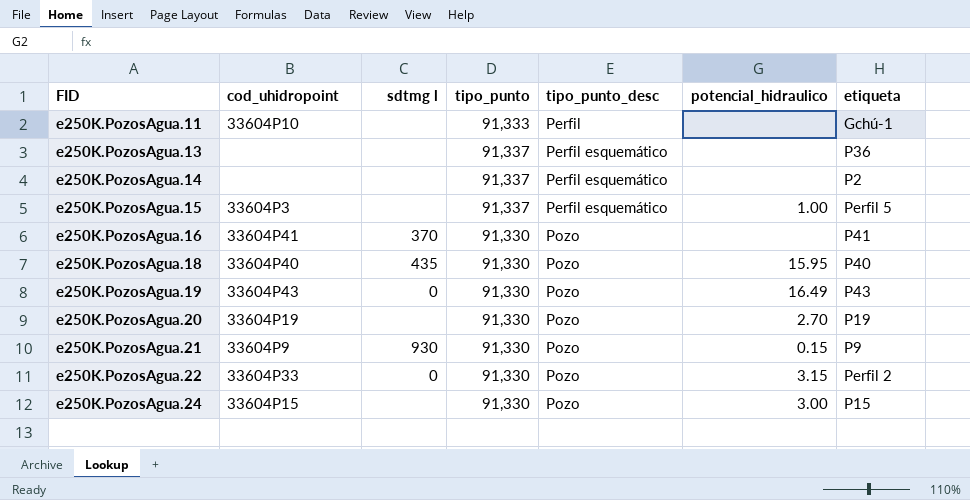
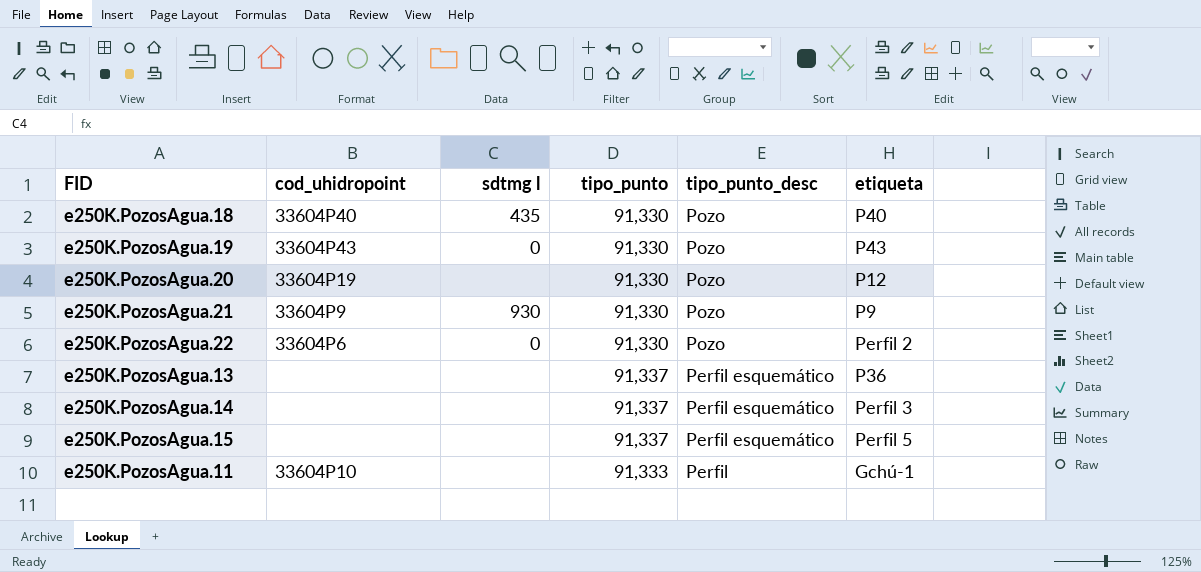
row order: FID ascending -> tipo_punto_desc descending
column potencial_hidraulico | position: 6 -> none
row e250K.PozosAgua.16: 33604P41 | 370 | 91,330 | Pozo | none | P41 -> none
row e250K.PozosAgua.24: 33604P15 | none | 91,330 | Pozo | 3.00 | P15 -> none
e250K.PozosAgua.20 | etiqueta: P19 -> P12
e250K.PozosAgua.22 | cod_uhidropoint: 33604P33 -> 33604P6
e250K.PozosAgua.14 | etiqueta: P2 -> Perfil 3
e250K.PozosAgua.15 | cod_uhidropoint: 33604P3 -> none

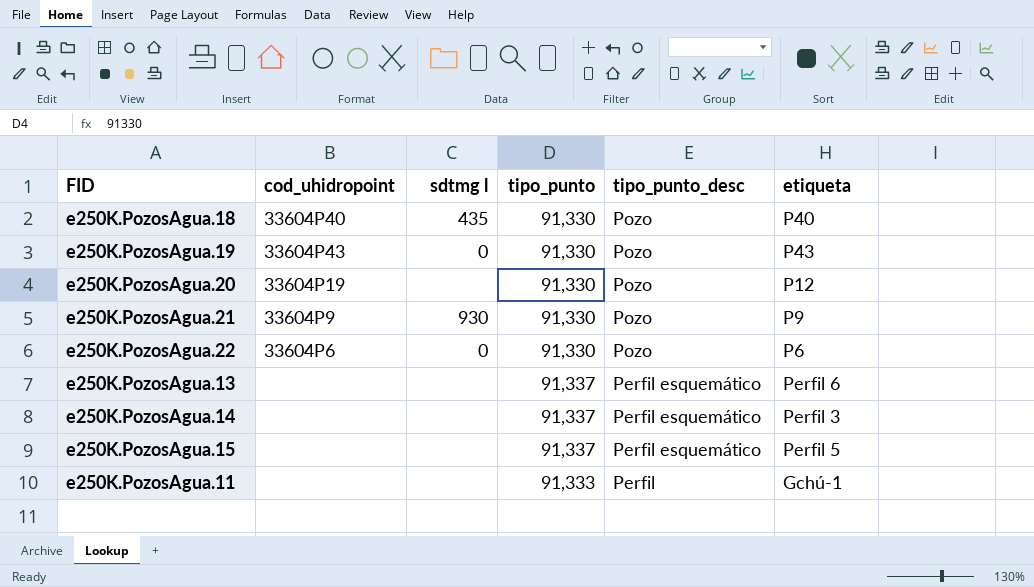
e250K.PozosAgua.22 | etiqueta: Perfil 2 -> P6
e250K.PozosAgua.13 | etiqueta: P36 -> Perfil 6
e250K.PozosAgua.11 | cod_uhidropoint: 33604P10 -> none

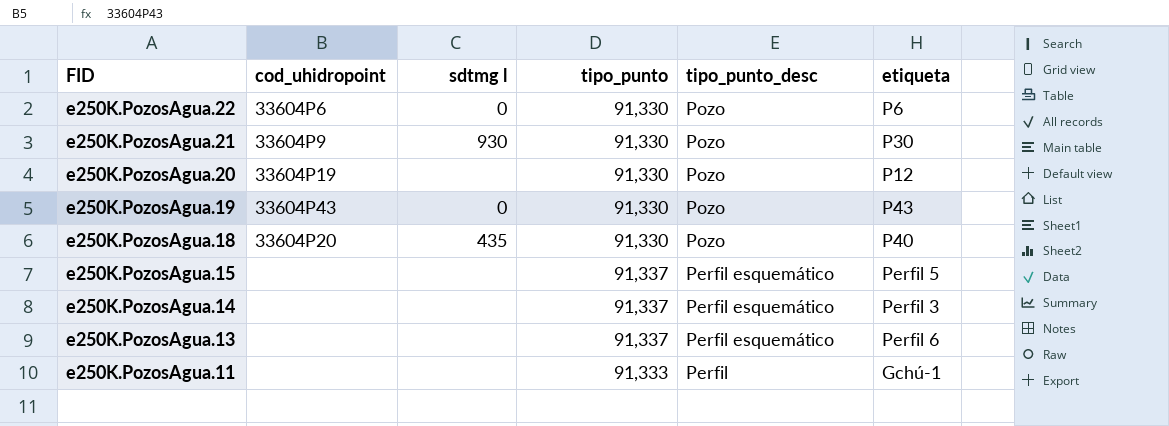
row order: tipo_punto_desc descending -> FID descending
e250K.PozosAgua.21 | etiqueta: P9 -> P30
e250K.PozosAgua.18 | cod_uhidropoint: 33604P40 -> 33604P20

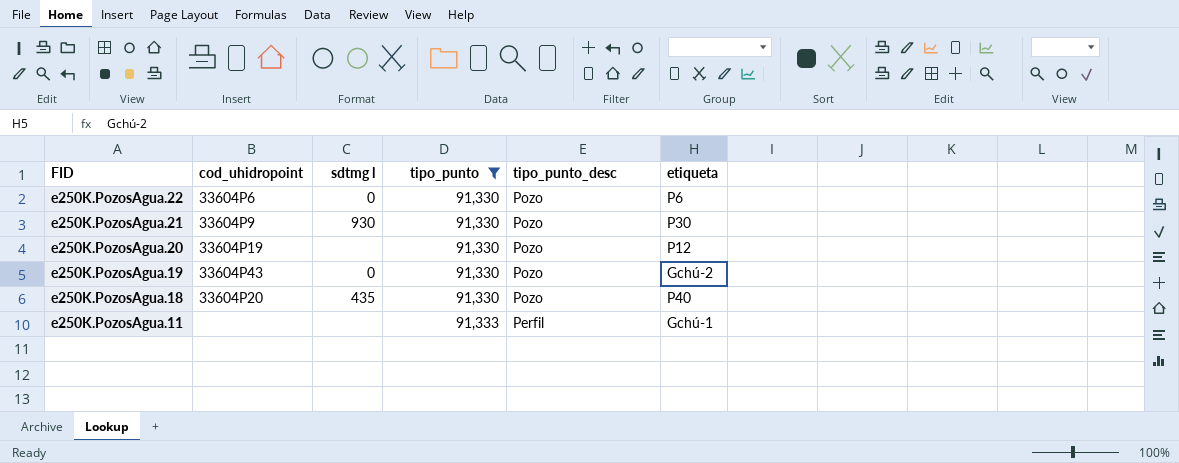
filter: none -> tipo_punto != 91,337
e250K.PozosAgua.19 | etiqueta: P43 -> Gchú-2

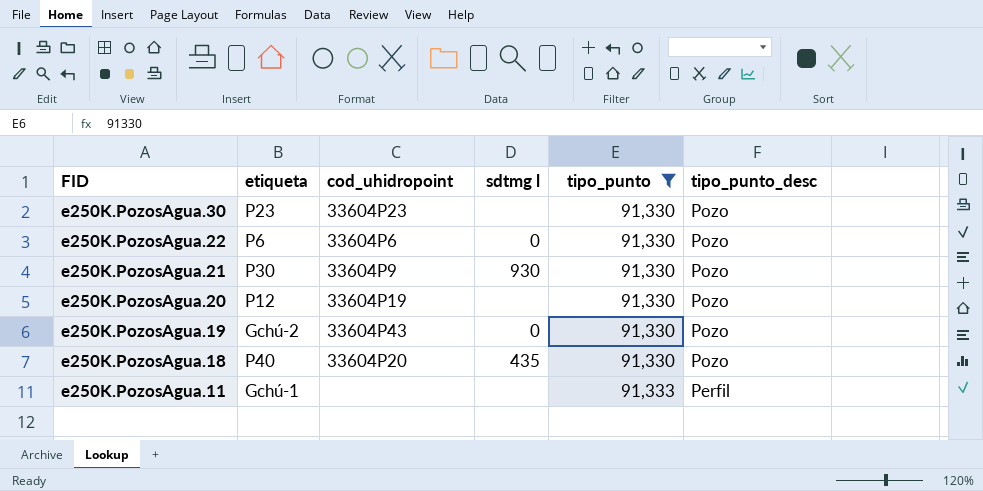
column etiqueta | position: 6 -> 2
row e250K.PozosAgua.30: none -> P23 | 33604P23 | none | 91,330 | Pozo

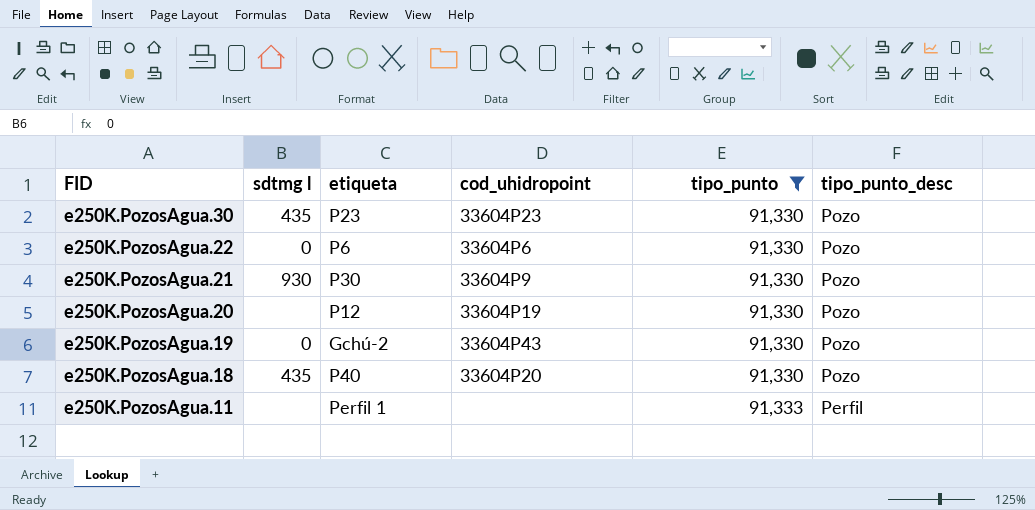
column sdtmg l | position: 4 -> 2
e250K.PozosAgua.30 | sdtmg l: none -> 435
e250K.PozosAgua.11 | etiqueta: Gchú-1 -> Perfil 1

